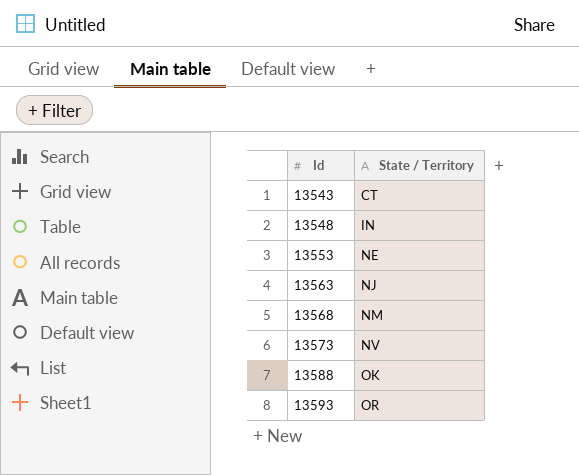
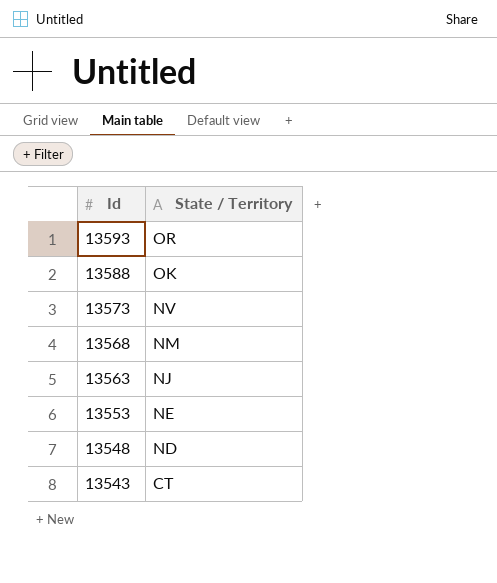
row order: Id ascending -> Id descending
13548 | State / Territory: IN -> ND

